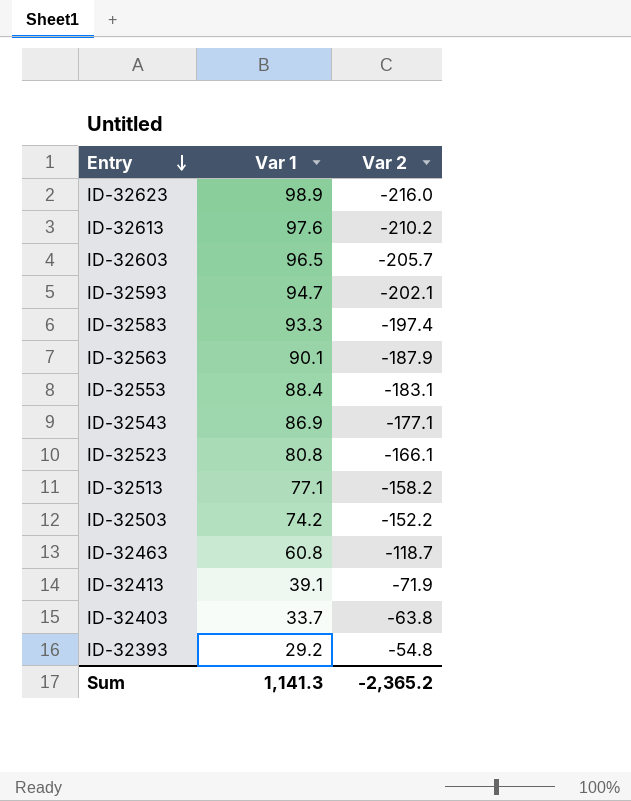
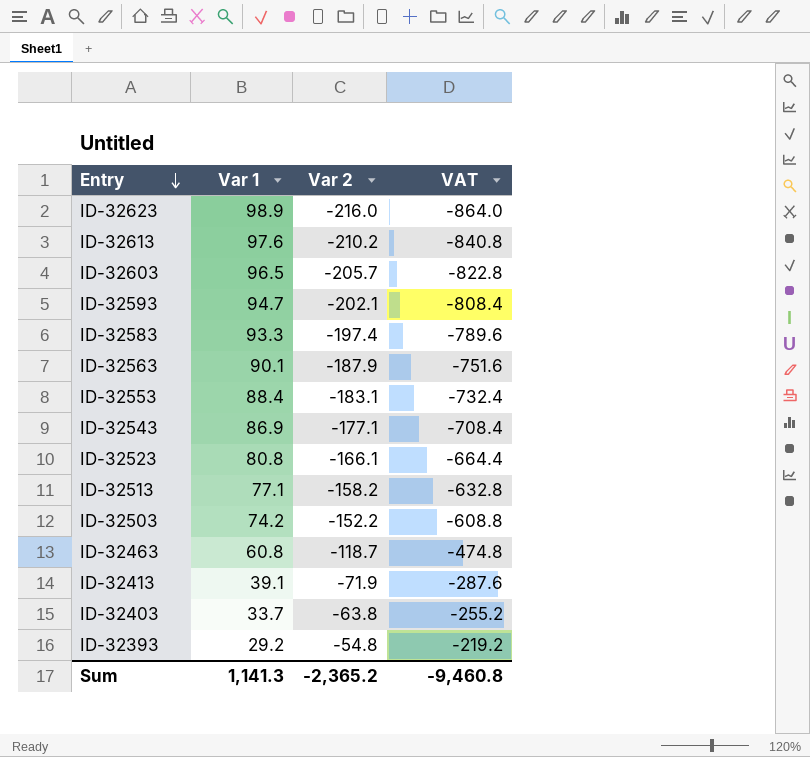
column VAT | formula: none -> [Var 2] * 4

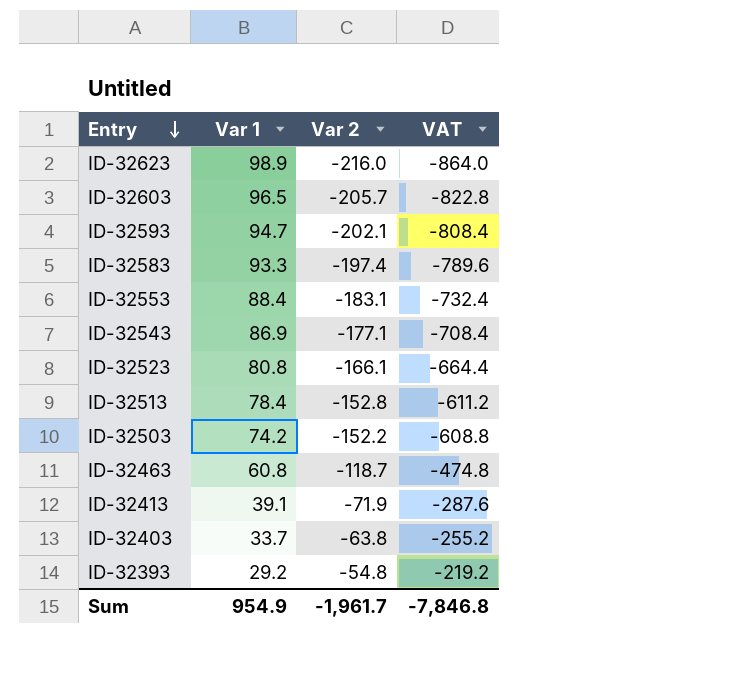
row ID-32613: 97.6 | -210.2 | -840.8 -> none
row ID-32563: 90.1 | -187.9 | -751.6 -> none
ID-32513 | Var 1: 77.1 -> 78.4
ID-32513 | Var 2: -158.2 -> -152.8
ID-32513 | VAT: -632.8 -> -611.2
Sum | Var 1: 1,141.3 -> 954.9
Sum | Var 2: -2,365.2 -> -1,961.7
Sum | VAT: -9,460.8 -> -7,846.8

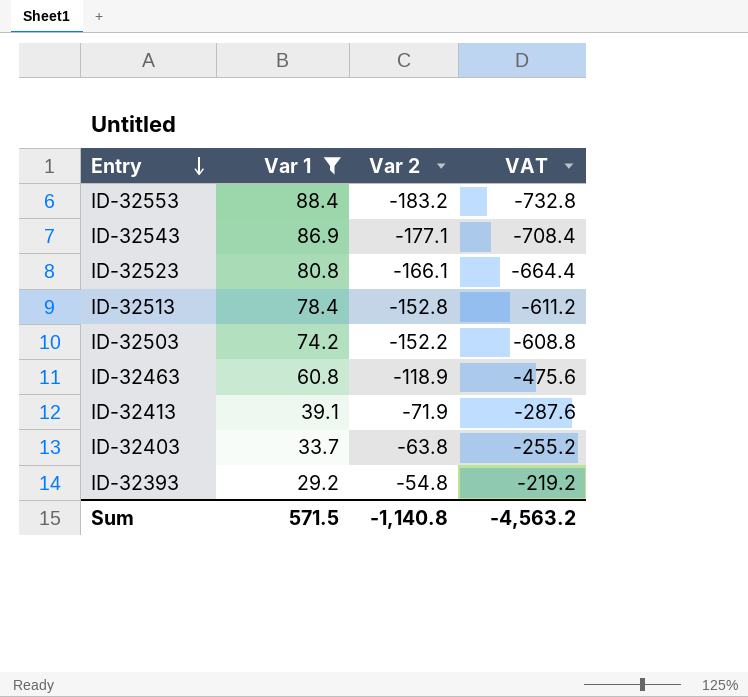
filter: none -> Var 1 <= 88.4
ID-32553 | Var 2: -183.1 -> -183.2
ID-32553 | VAT: -732.4 -> -732.8
ID-32463 | Var 2: -118.7 -> -118.9
ID-32463 | VAT: -474.8 -> -475.6
Sum | Var 1: 954.9 -> 571.5
Sum | Var 2: -1,961.7 -> -1,140.8
Sum | VAT: -7,846.8 -> -4,563.2

